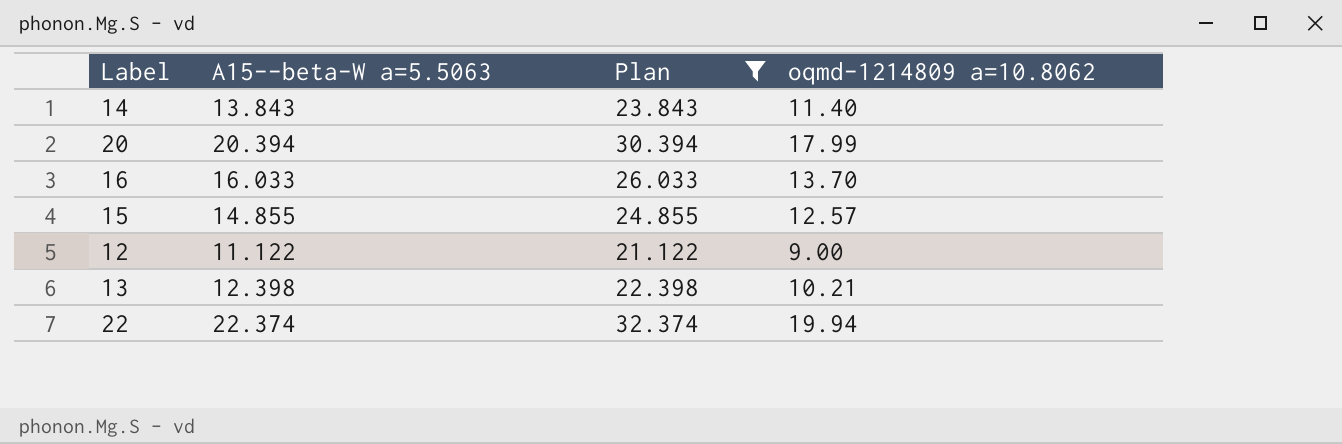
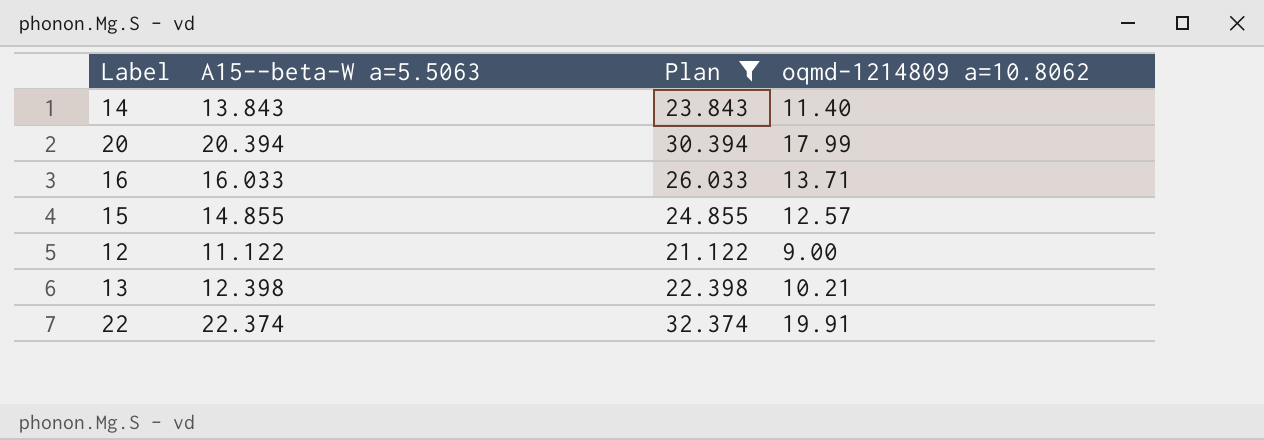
16 | oqmd-1214809 a=10.8062: 13.70 -> 13.71
22 | oqmd-1214809 a=10.8062: 19.94 -> 19.91

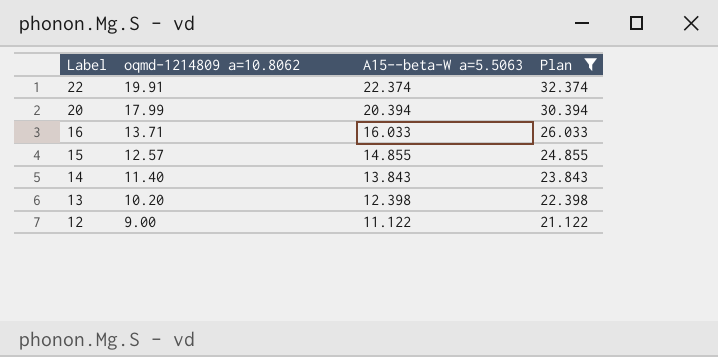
row order: none -> Label descending
column oqmd-1214809 a=10.8062 | position: 4 -> 2
13 | oqmd-1214809 a=10.8062: 10.21 -> 10.20

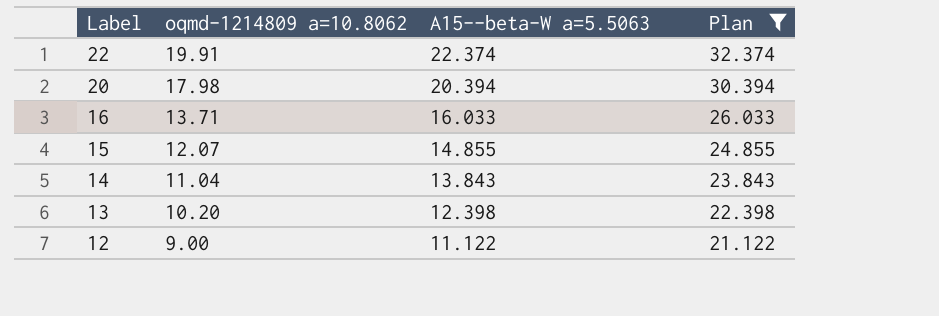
20 | oqmd-1214809 a=10.8062: 17.99 -> 17.98
15 | oqmd-1214809 a=10.8062: 12.57 -> 12.07
14 | oqmd-1214809 a=10.8062: 11.40 -> 11.04

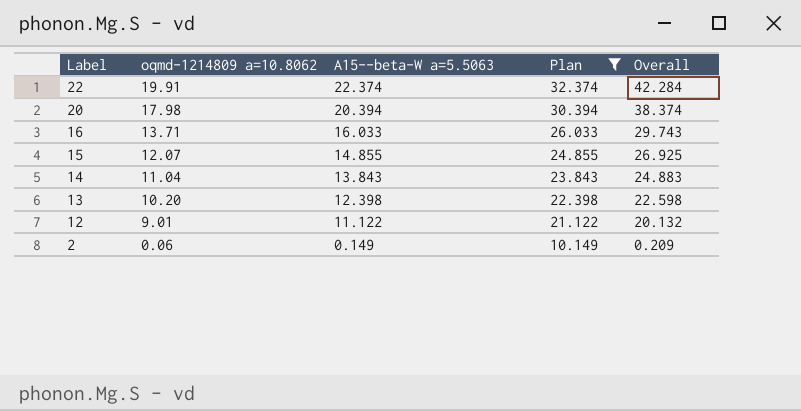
column Overall | formula: none -> [oqmd-1214809 a=10.8062] + [A15--beta-W a=5.5063]
12 | oqmd-1214809 a=10.8062: 9.00 -> 9.01
row 2: none -> 0.06 | 0.149 | 10.149 | 0.209

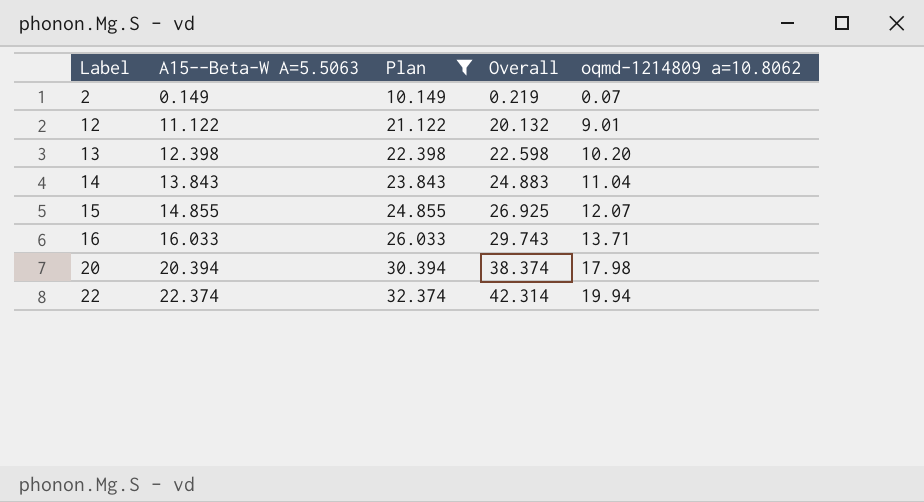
row order: Label descending -> Label ascending
column name: A15--beta-W a=5.5063 -> A15--Beta-W A=5.5063
column oqmd-1214809 a=10.8062 | position: 2 -> 5
2 | Overall: 0.209 -> 0.219
2 | oqmd-1214809 a=10.8062: 0.06 -> 0.07
22 | Overall: 42.284 -> 42.314
22 | oqmd-1214809 a=10.8062: 19.91 -> 19.94

